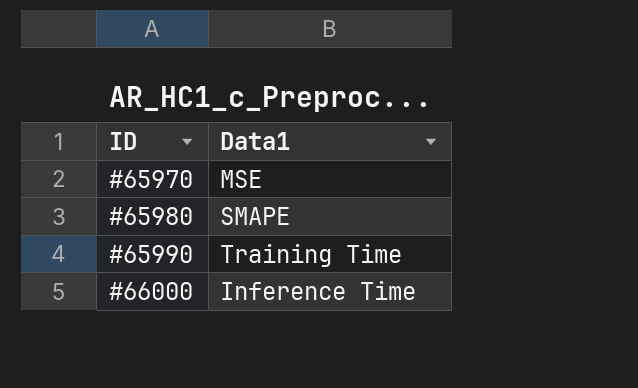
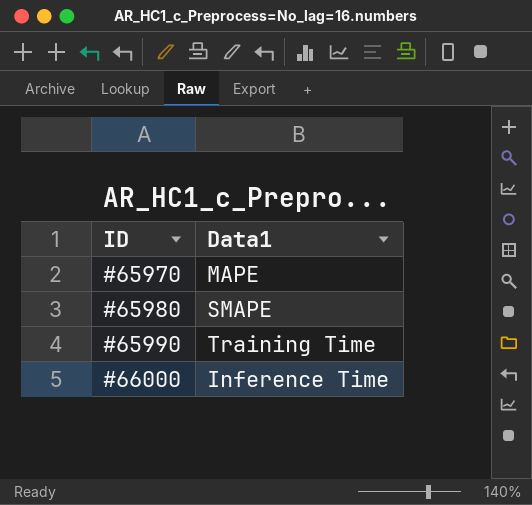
#65970 | Data1: MSE -> MAPE

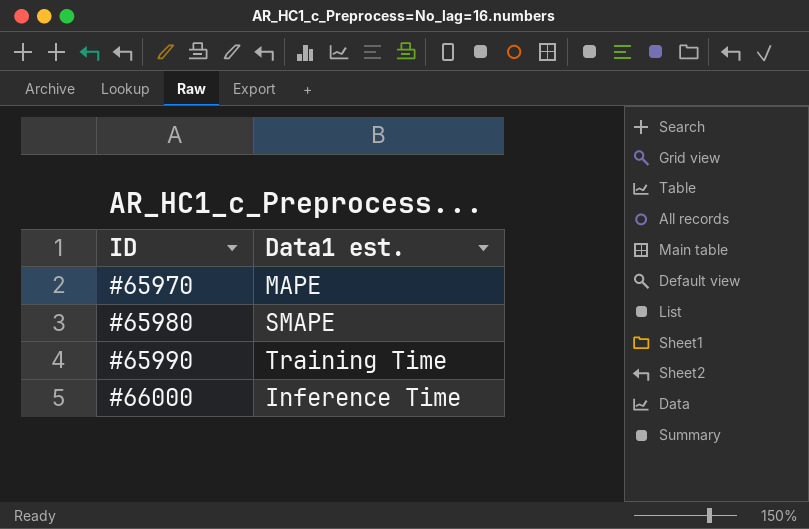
column name: Data1 -> Data1 est.

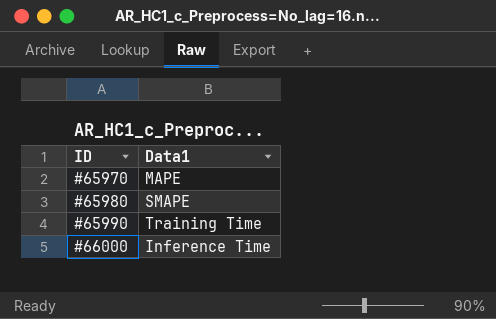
column name: Data1 est. -> Data1

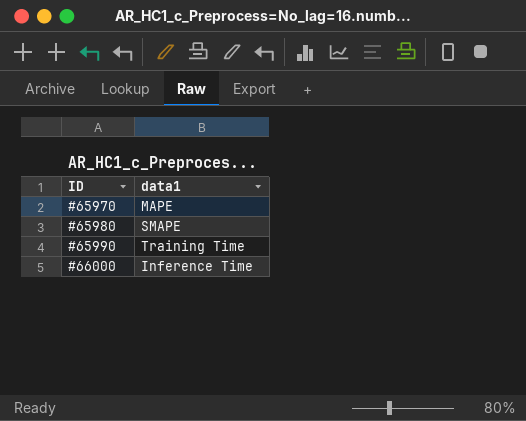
column name: Data1 -> data1

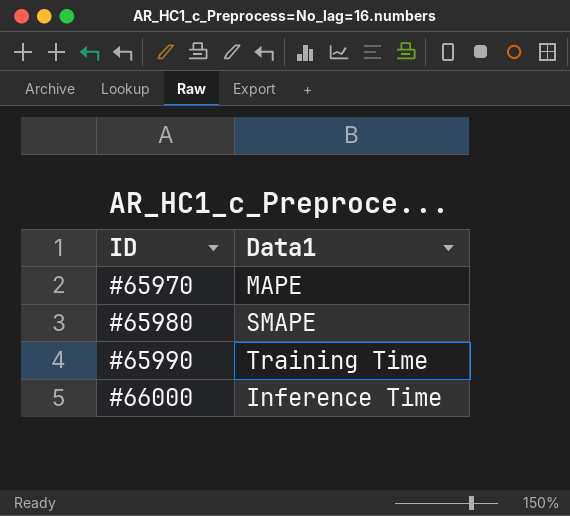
column name: data1 -> Data1

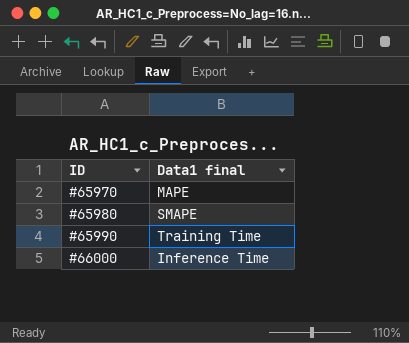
column name: Data1 -> Data1 final

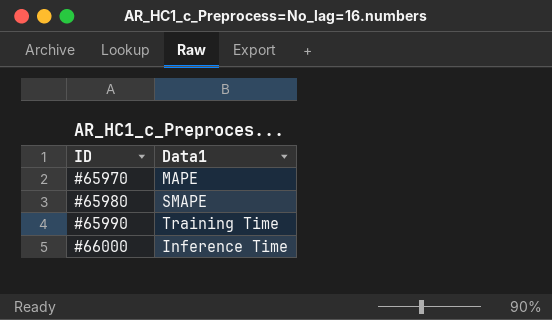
column name: Data1 final -> Data1

